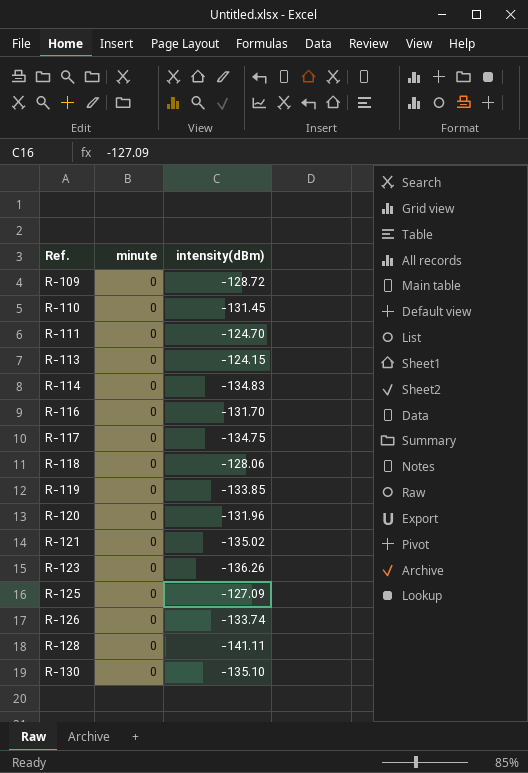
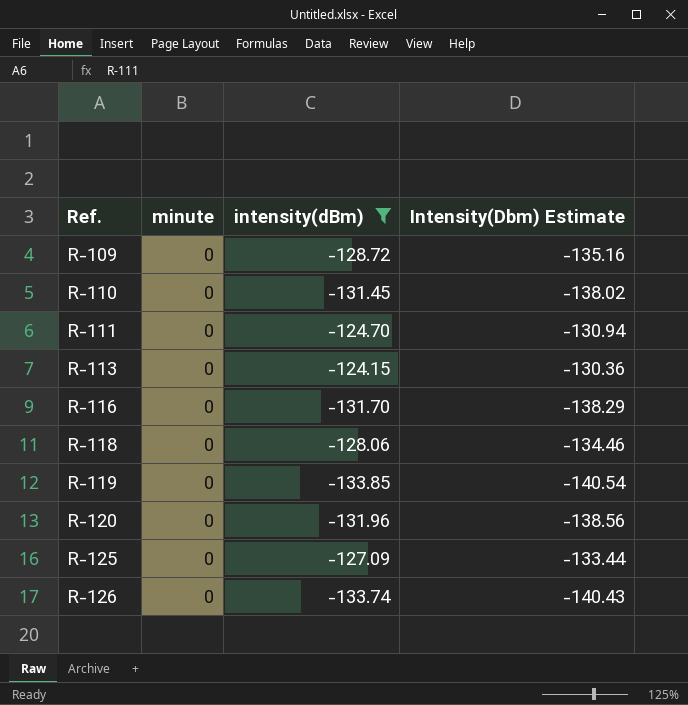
filter: none -> intensity(dBm) >= -133.85
column Intensity(Dbm) Estimate | formula: none -> [intensity(dBm)] * 1.05

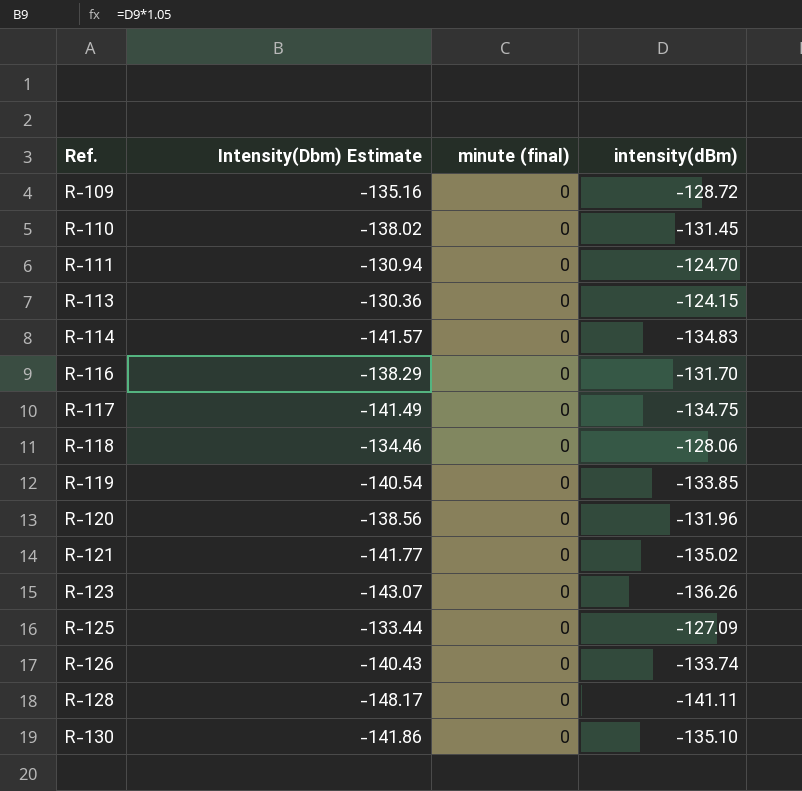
filter: intensity(dBm) >= -133.85 -> none
column Intensity(Dbm) Estimate | position: 4 -> 2
column name: minute -> minute (final)

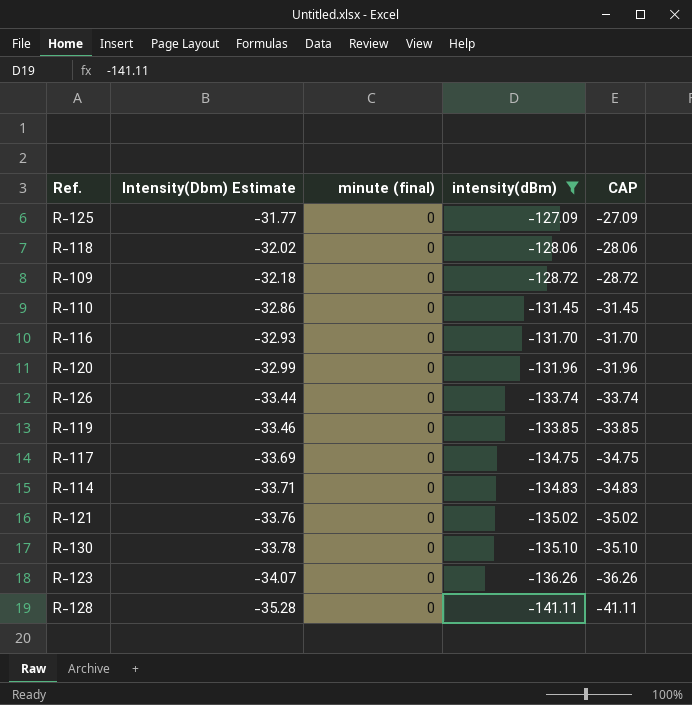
filter: none -> intensity(dBm) <= -127.09
row order: Ref. ascending -> Intensity(Dbm) Estimate descending
column Intensity(Dbm) Estimate | formula: [intensity(dBm)] * 1.05 -> [intensity(dBm)] * 0.25
column CAP | formula: none -> [intensity(dBm)] + 100

